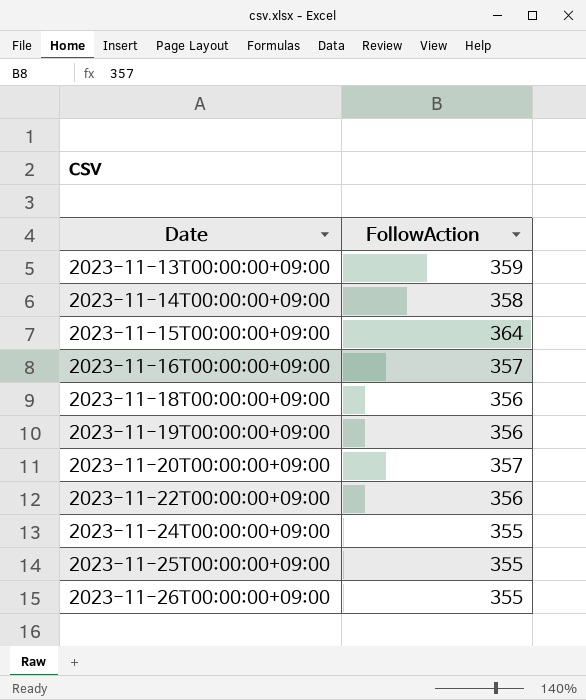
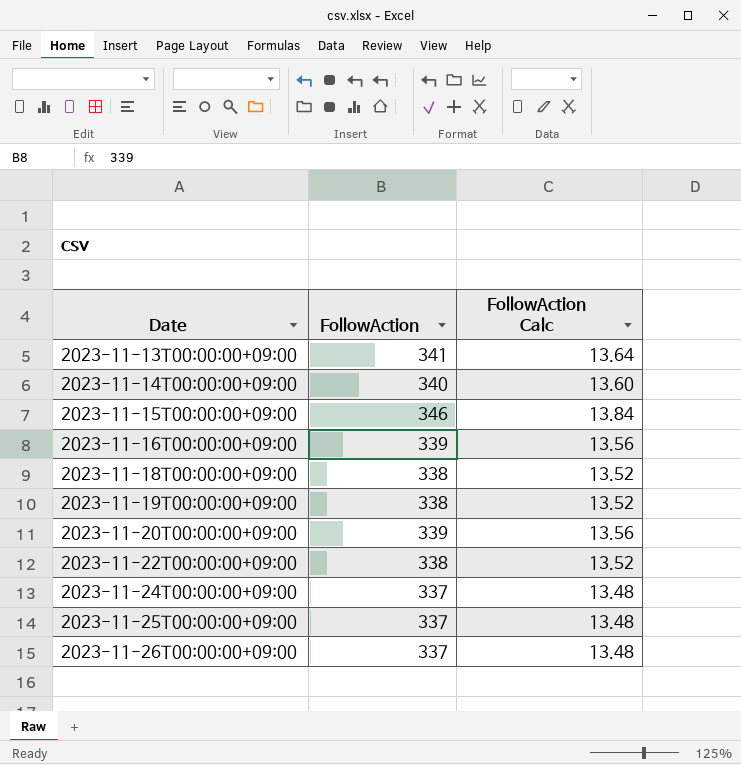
column FollowAction Calc | formula: none -> [FollowAction] * 0.04
2023-11-13T00:00:00+09:00 | FollowAction: 359 -> 341
2023-11-14T00:00:00+09:00 | FollowAction: 358 -> 340
2023-11-15T00:00:00+09:00 | FollowAction: 364 -> 346
2023-11-16T00:00:00+09:00 | FollowAction: 357 -> 339
2023-11-18T00:00:00+09:00 | FollowAction: 356 -> 338
2023-11-19T00:00:00+09:00 | FollowAction: 356 -> 338
2023-11-20T00:00:00+09:00 | FollowAction: 357 -> 339
2023-11-22T00:00:00+09:00 | FollowAction: 356 -> 338
2023-11-24T00:00:00+09:00 | FollowAction: 355 -> 337
2023-11-25T00:00:00+09:00 | FollowAction: 355 -> 337
2023-11-26T00:00:00+09:00 | FollowAction: 355 -> 337

